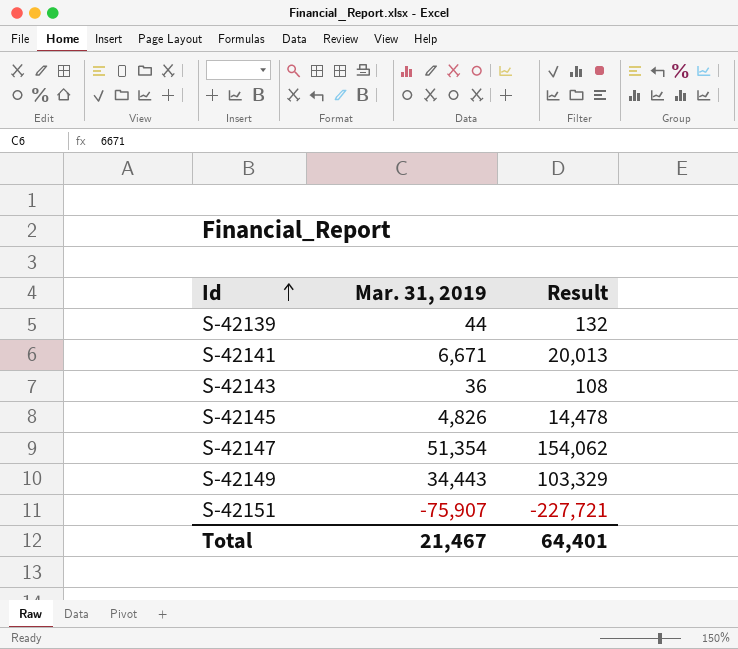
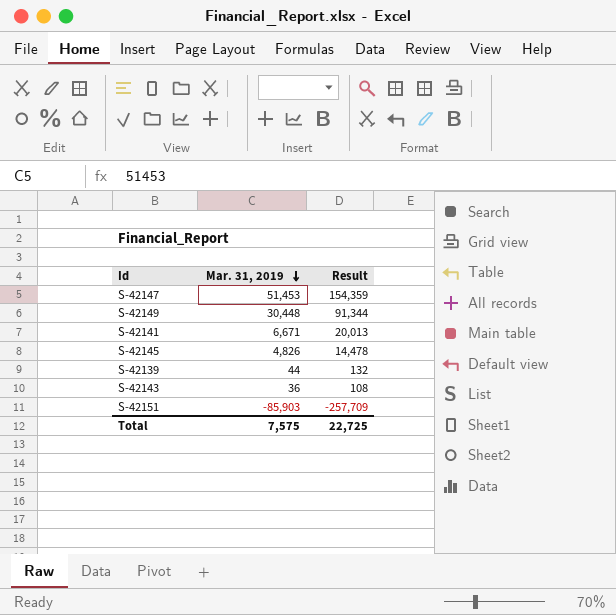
row order: Id ascending -> Mar. 31, 2019 descending
S-42147 | Mar. 31, 2019: 51,354 -> 51,453
S-42147 | Result: 154,062 -> 154,359
S-42149 | Mar. 31, 2019: 34,443 -> 30,448
S-42149 | Result: 103,329 -> 91,344
S-42151 | Mar. 31, 2019: -75,907 -> -85,903
S-42151 | Result: -227,721 -> -257,709
Total | Mar. 31, 2019: 21,467 -> 7,575
Total | Result: 64,401 -> 22,725

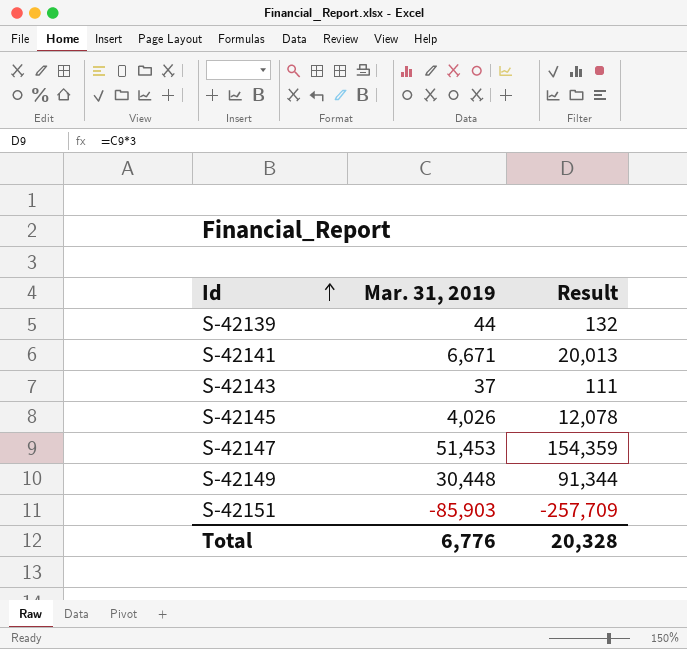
row order: Mar. 31, 2019 descending -> Id ascending
S-42143 | Mar. 31, 2019: 36 -> 37
S-42143 | Result: 108 -> 111
S-42145 | Mar. 31, 2019: 4,826 -> 4,026
S-42145 | Result: 14,478 -> 12,078
Total | Mar. 31, 2019: 7,575 -> 6,776
Total | Result: 22,725 -> 20,328

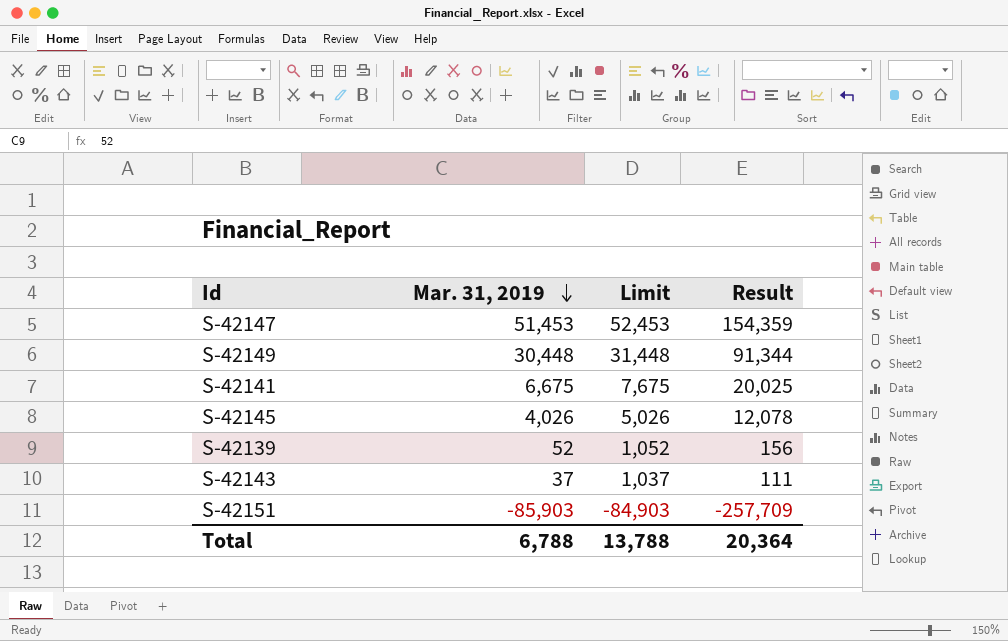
row order: Id ascending -> Mar. 31, 2019 descending
column Limit | formula: none -> [Mar. 31, 2019] + 1000
S-42141 | Mar. 31, 2019: 6,671 -> 6,675
S-42141 | Result: 20,013 -> 20,025
S-42139 | Mar. 31, 2019: 44 -> 52
S-42139 | Result: 132 -> 156
Total | Mar. 31, 2019: 6,776 -> 6,788
Total | Result: 20,328 -> 20,364

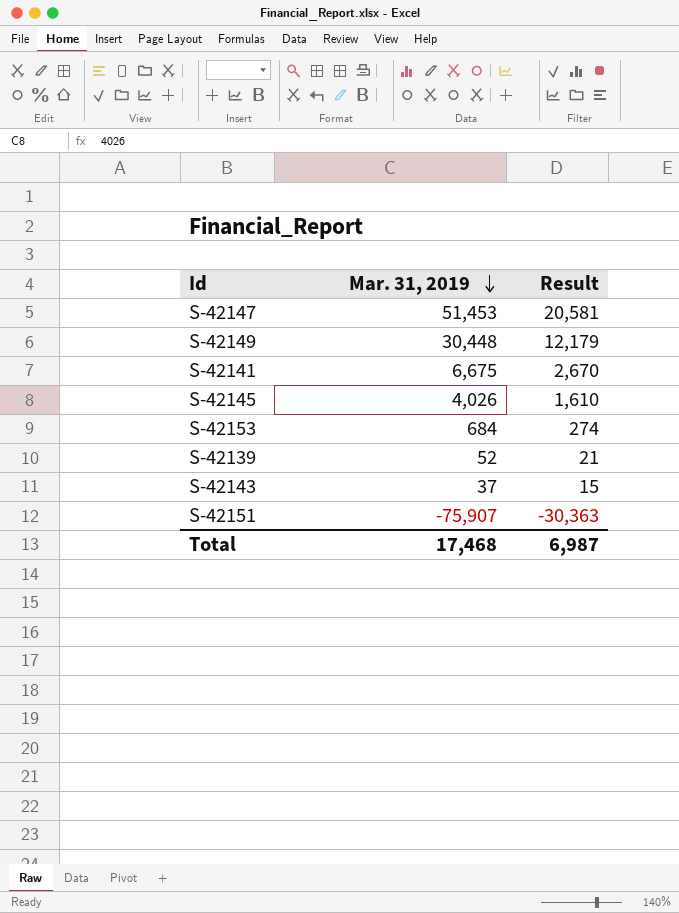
column Limit | formula: [Mar. 31, 2019] + 1000 -> none
column Result | formula: [Mar. 31, 2019] * 3 -> [Mar. 31, 2019] * 0.4
row S-42153: none -> 684 | 274
S-42151 | Mar. 31, 2019: -85,903 -> -75,907
Total | Mar. 31, 2019: 6,788 -> 17,468
Total | Result: 20,364 -> 6,987

